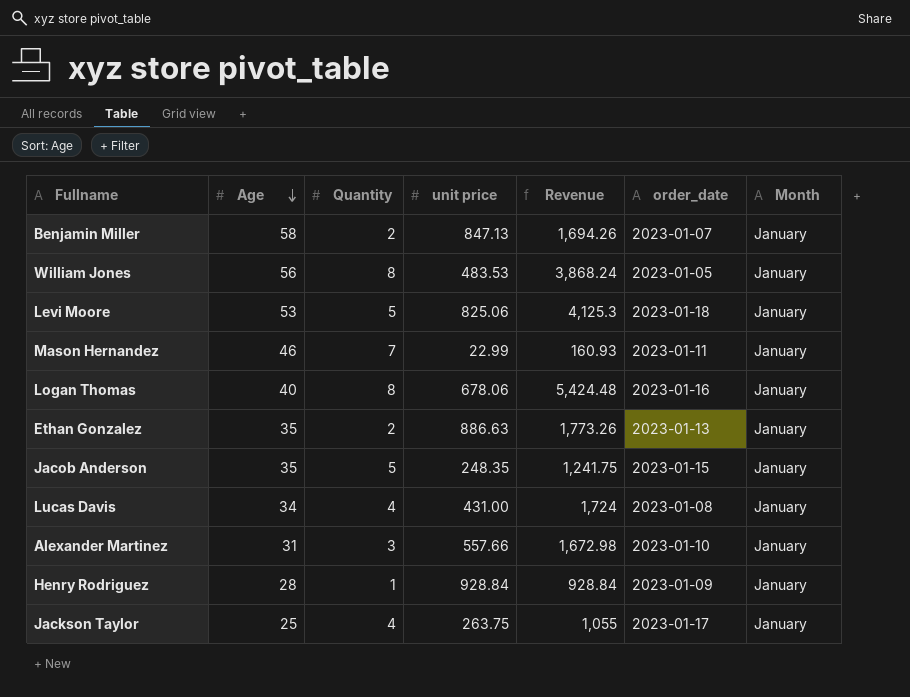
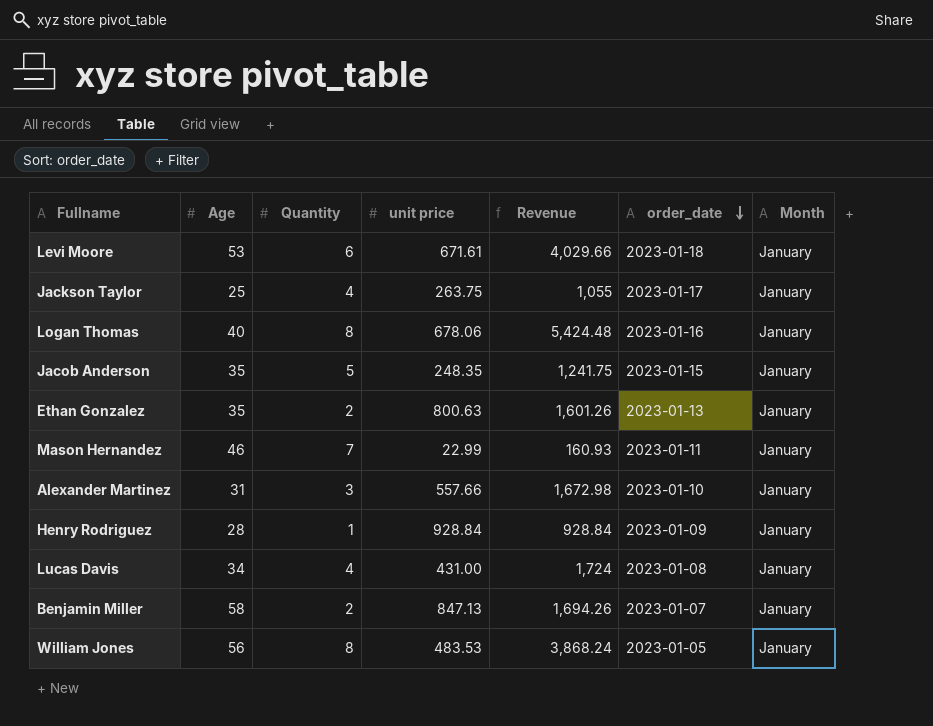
row order: Age descending -> order_date descending
Levi Moore | Quantity: 5 -> 6
Levi Moore | unit price: 825.06 -> 671.61
Levi Moore | Revenue: 4,125.3 -> 4,029.66
Ethan Gonzalez | unit price: 886.63 -> 800.63
Ethan Gonzalez | Revenue: 1,773.26 -> 1,601.26

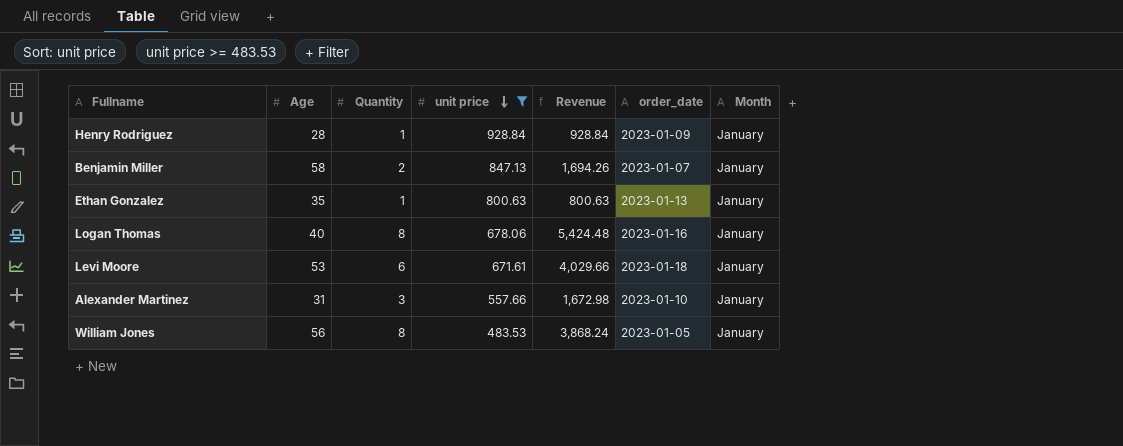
filter: none -> unit price >= 483.53
row order: order_date descending -> unit price descending
Ethan Gonzalez | Quantity: 2 -> 1
Ethan Gonzalez | Revenue: 1,601.26 -> 800.63

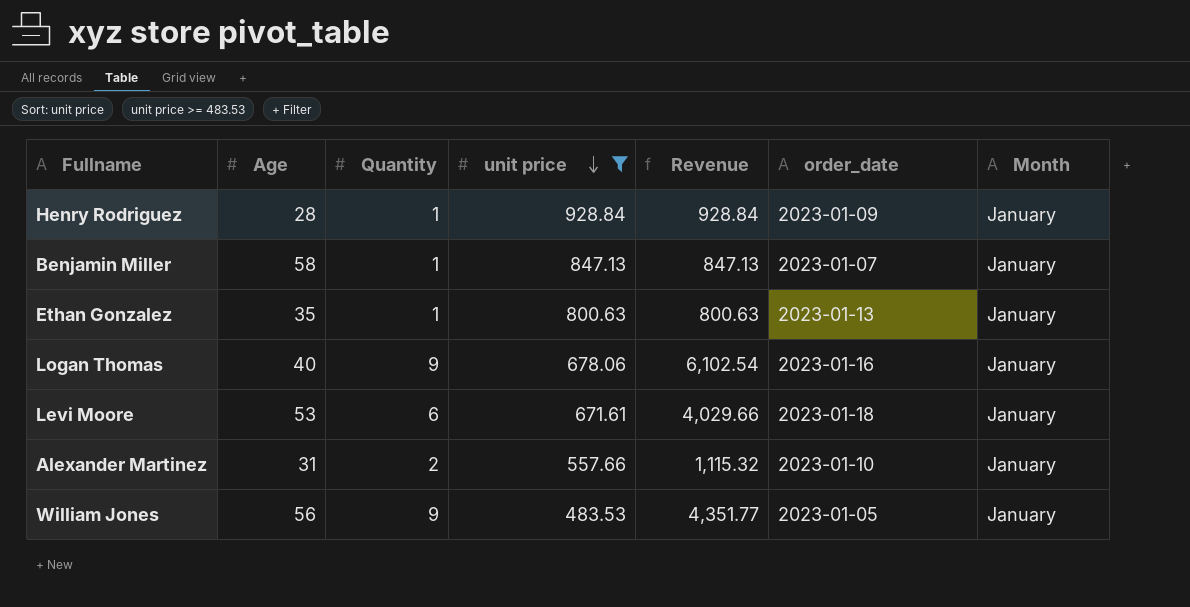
Benjamin Miller | Quantity: 2 -> 1
Benjamin Miller | Revenue: 1,694.26 -> 847.13
Logan Thomas | Quantity: 8 -> 9
Logan Thomas | Revenue: 5,424.48 -> 6,102.54
Alexander Martinez | Quantity: 3 -> 2
Alexander Martinez | Revenue: 1,672.98 -> 1,115.32
William Jones | Quantity: 8 -> 9
William Jones | Revenue: 3,868.24 -> 4,351.77

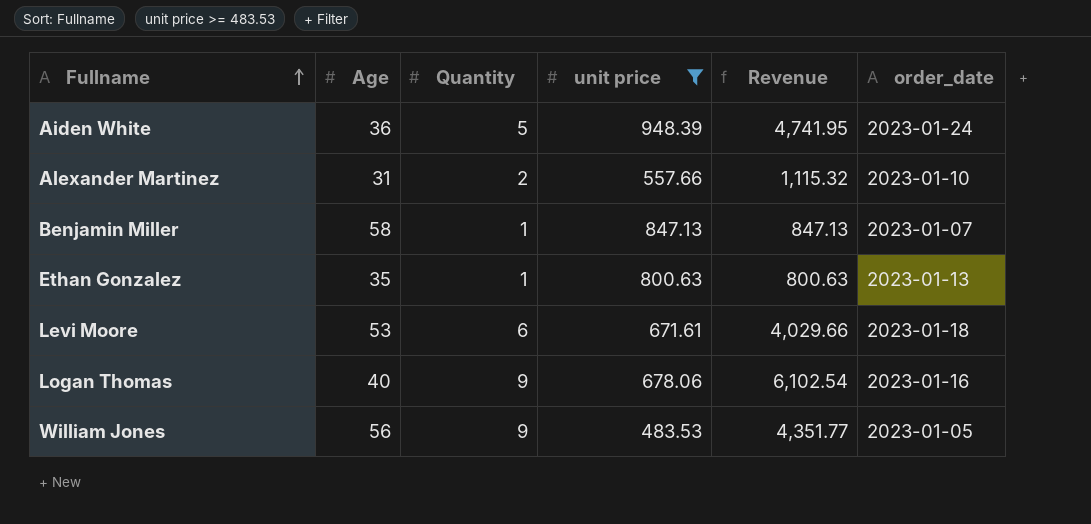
row order: unit price descending -> Fullname ascending
column Month | position: 7 -> none
row Henry Rodriguez: 28 | 1 | 928.84 | 928.84 | 2023-01-09 | January -> none
row Aiden White: none -> 36 | 5 | 948.39 | 4,741.95 | 2023-01-24

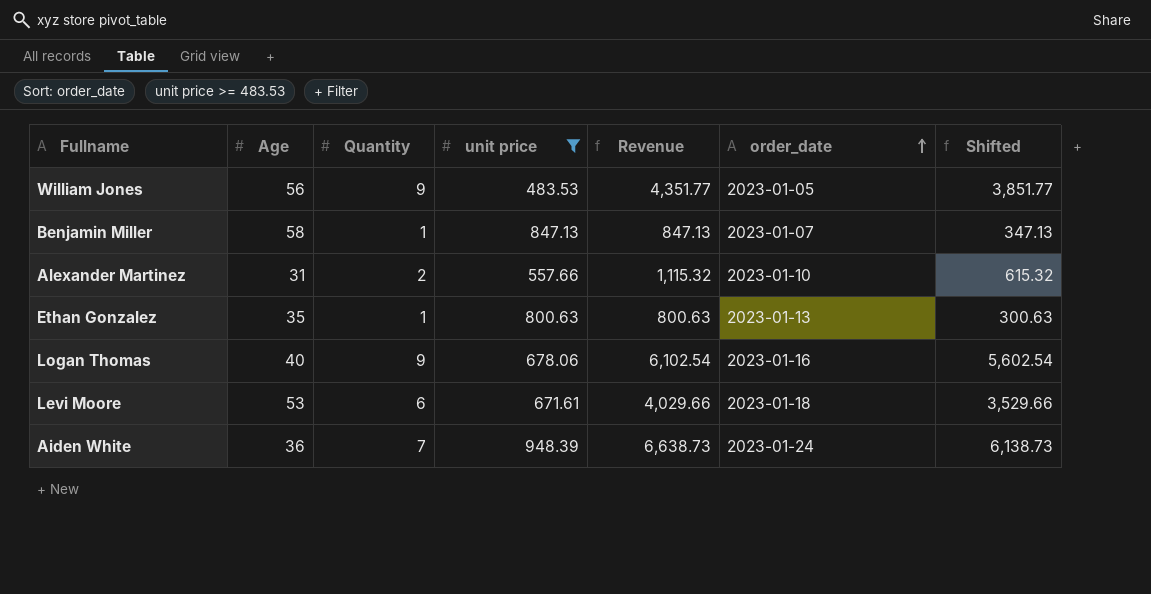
row order: Fullname ascending -> order_date ascending
column Shifted | formula: none -> [Revenue] - 500
Aiden White | Quantity: 5 -> 7
Aiden White | Revenue: 4,741.95 -> 6,638.73

